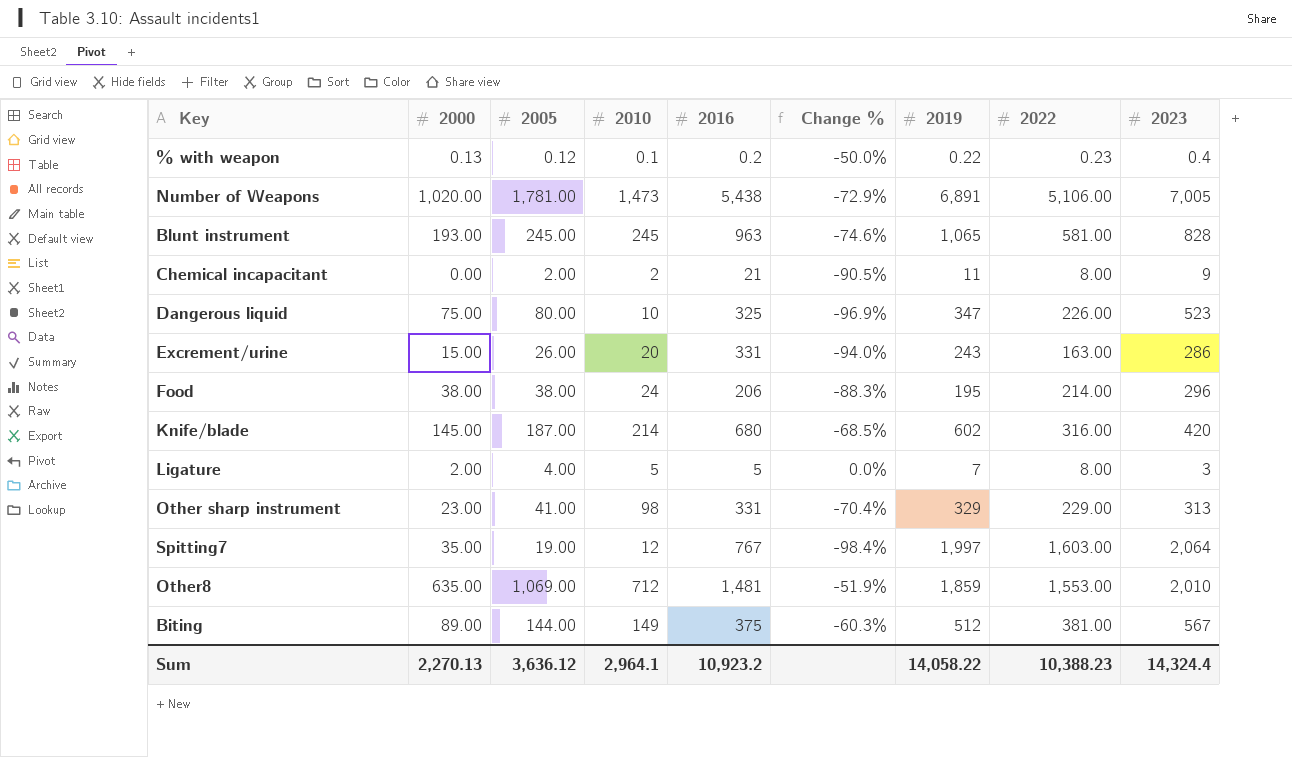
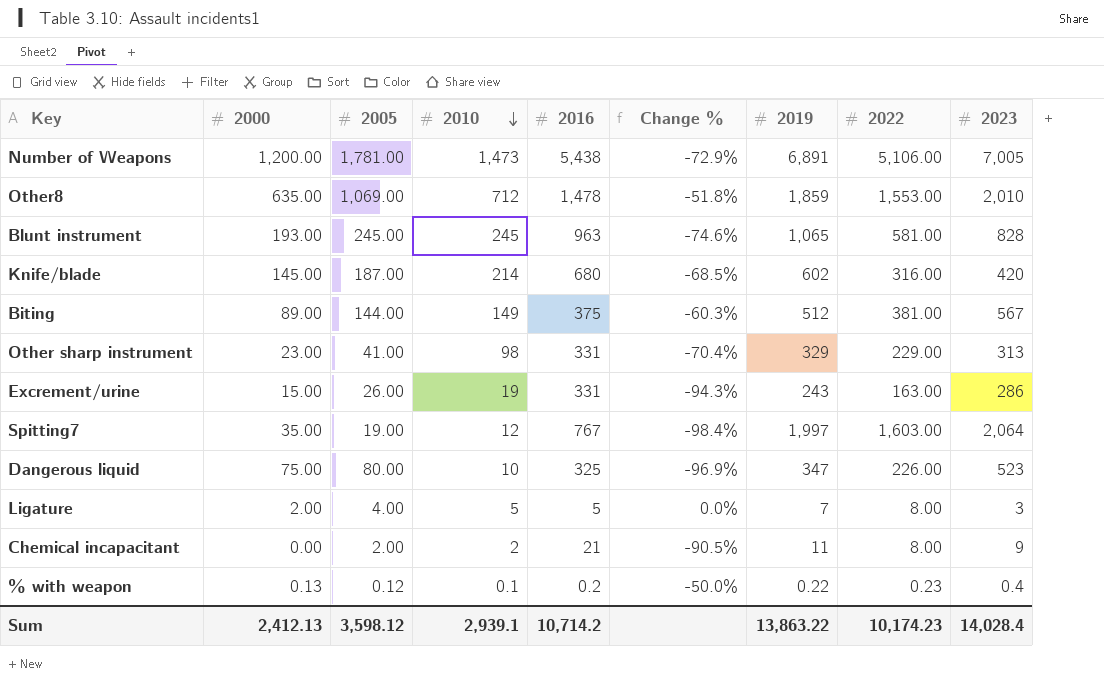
row order: none -> 2010 descending
row Food: 38.00 | 38.00 | 24 | 206 | -88.3% | 195 | 214.00 | 296 -> none
Number of Weapons | 2000: 1,020.00 -> 1,200.00
Other8 | 2016: 1,481 -> 1,478
Other8 | Change %: -51.9% -> -51.8%
Excrement/urine | 2010: 20 -> 19
Excrement/urine | Change %: -94.0% -> -94.3%
Sum | 2000: 2,270.13 -> 2,412.13
Sum | 2005: 3,636.12 -> 3,598.12
Sum | 2010: 2,964.1 -> 2,939.1
Sum | 2016: 10,923.2 -> 10,714.2
Sum | 2019: 14,058.22 -> 13,863.22
Sum | 2022: 10,388.23 -> 10,174.23
Sum | 2023: 14,324.4 -> 14,028.4

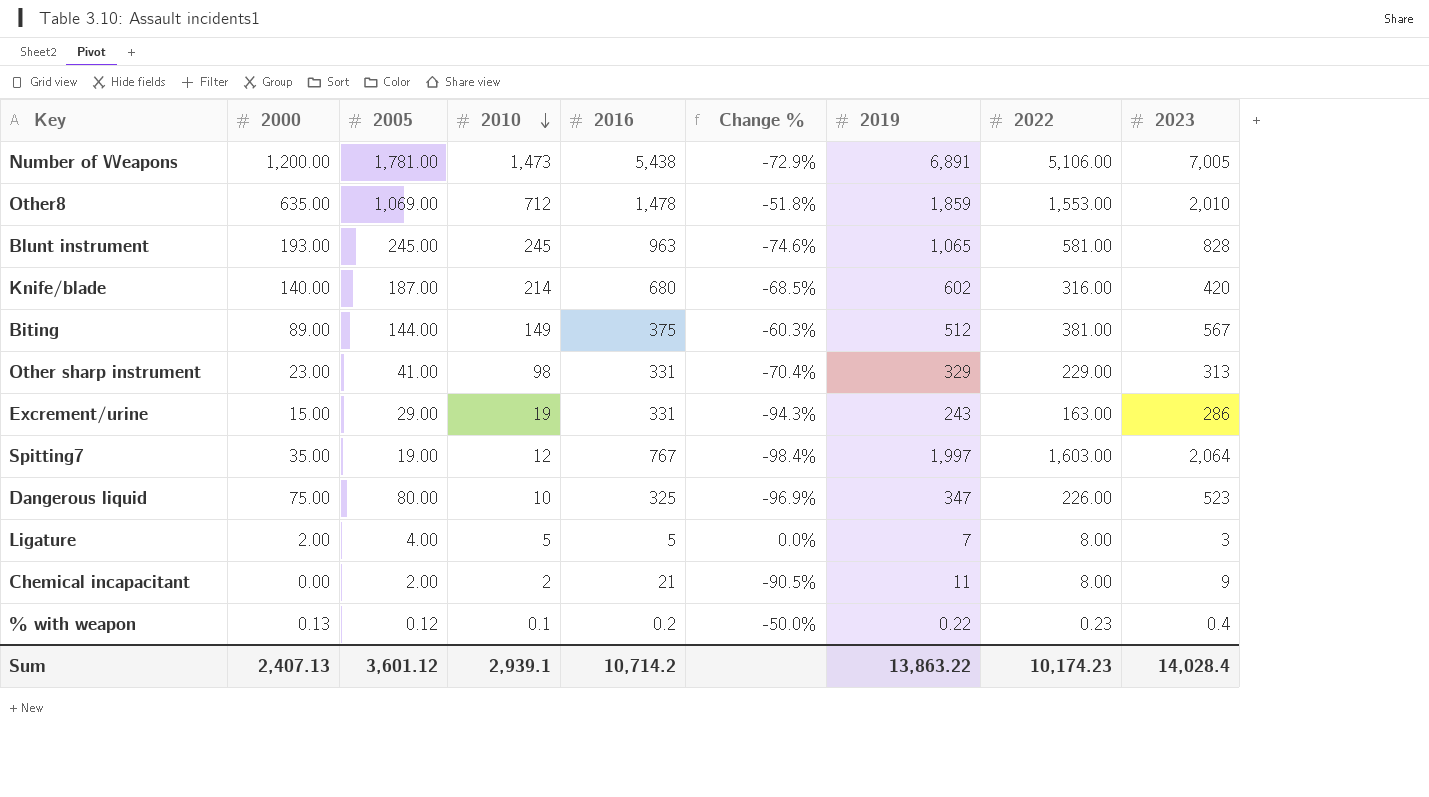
Knife/blade | 2000: 145.00 -> 140.00
Excrement/urine | 2005: 26.00 -> 29.00
Sum | 2000: 2,412.13 -> 2,407.13
Sum | 2005: 3,598.12 -> 3,601.12

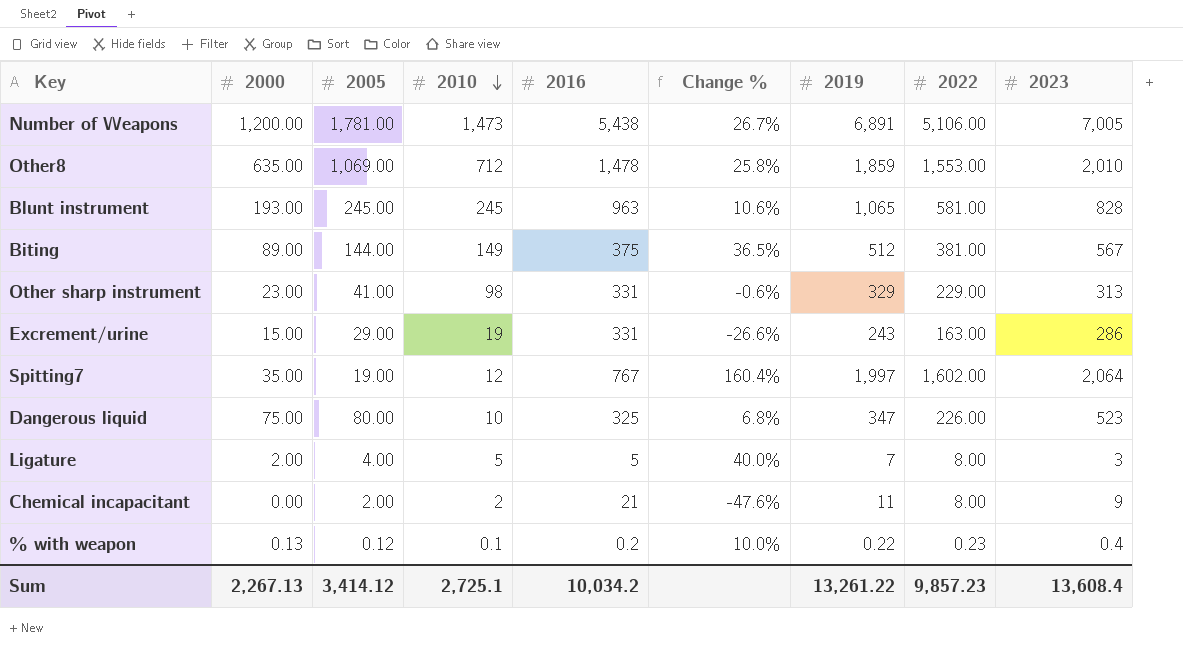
column Change % | formula: ([2010] - [2016]) / [2016] -> ([2019] - [2016]) / [2016]
row Knife/blade: 140.00 | 187.00 | 214 | 680 | -68.5% | 602 | 316.00 | 420 -> none
Spitting7 | 2022: 1,603.00 -> 1,602.00
Sum | 2000: 2,407.13 -> 2,267.13
Sum | 2005: 3,601.12 -> 3,414.12
Sum | 2010: 2,939.1 -> 2,725.1
Sum | 2016: 10,714.2 -> 10,034.2
Sum | 2019: 13,863.22 -> 13,261.22
Sum | 2022: 10,174.23 -> 9,857.23
Sum | 2023: 14,028.4 -> 13,608.4

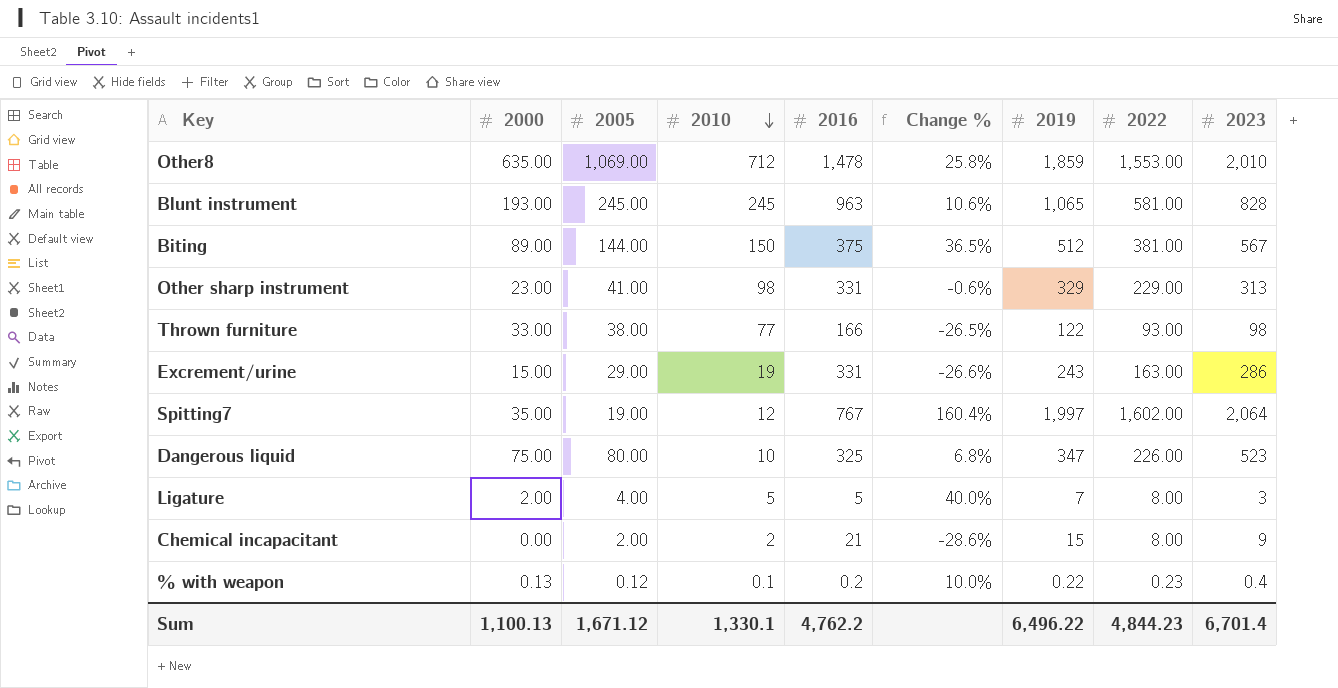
row Number of Weapons: 1,200.00 | 1,781.00 | 1,473 | 5,438 | 26.7% | 6,891 | 5,106.00 | 7,005 -> none
Biting | 2010: 149 -> 150
row Thrown furniture: none -> 33.00 | 38.00 | 77 | 166 | -26.5% | 122 | 93.00 | 98
Chemical incapacitant | Change %: -47.6% -> -28.6%
Chemical incapacitant | 2019: 11 -> 15
Sum | 2000: 2,267.13 -> 1,100.13
Sum | 2005: 3,414.12 -> 1,671.12
Sum | 2010: 2,725.1 -> 1,330.1
Sum | 2016: 10,034.2 -> 4,762.2
Sum | 2019: 13,261.22 -> 6,496.22
Sum | 2022: 9,857.23 -> 4,844.23
Sum | 2023: 13,608.4 -> 6,701.4

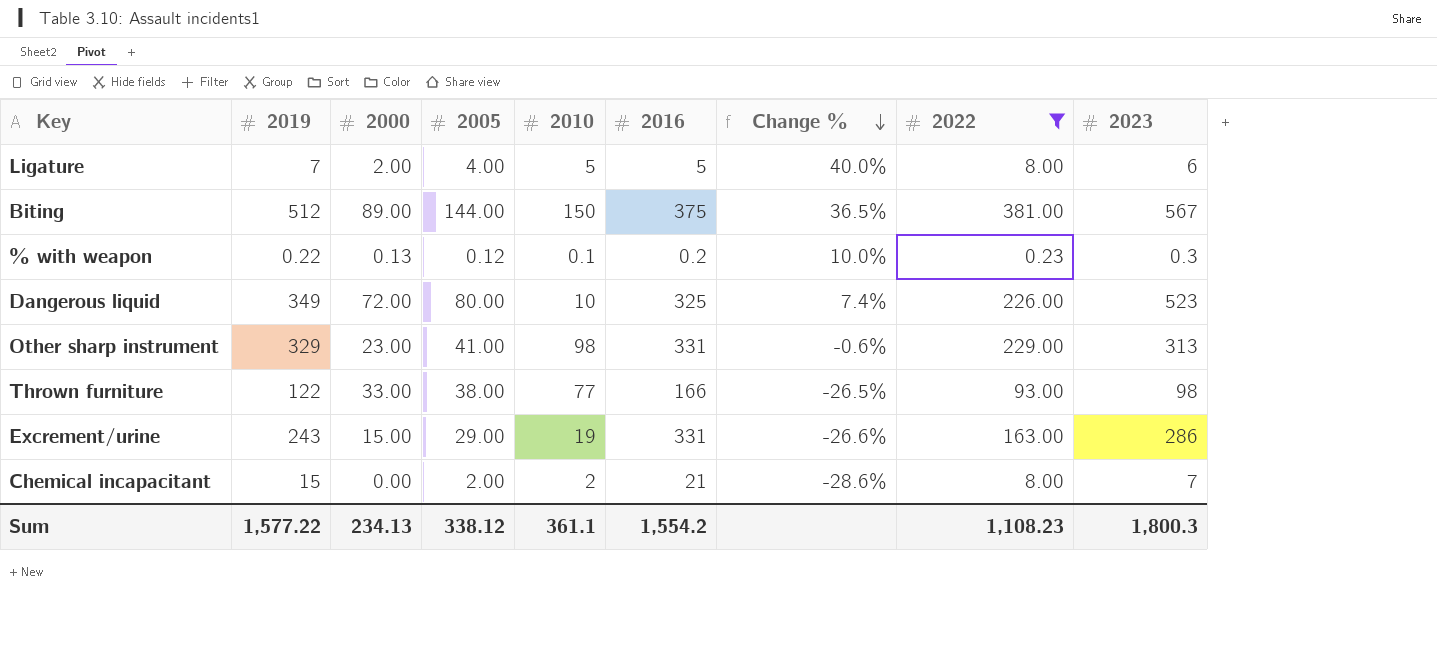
filter: none -> 2022 <= 381.00
row order: 2010 descending -> Change % descending
column 2019 | position: 7 -> 2
Ligature | 2023: 3 -> 6
% with weapon | 2023: 0.4 -> 0.3
Dangerous liquid | 2019: 347 -> 349
Dangerous liquid | 2000: 75.00 -> 72.00
Dangerous liquid | Change %: 6.8% -> 7.4%
Chemical incapacitant | 2023: 9 -> 7
Sum | 2019: 6,496.22 -> 1,577.22
Sum | 2000: 1,100.13 -> 234.13
Sum | 2005: 1,671.12 -> 338.12
Sum | 2010: 1,330.1 -> 361.1
Sum | 2016: 4,762.2 -> 1,554.2
Sum | 2022: 4,844.23 -> 1,108.23
Sum | 2023: 6,701.4 -> 1,800.3

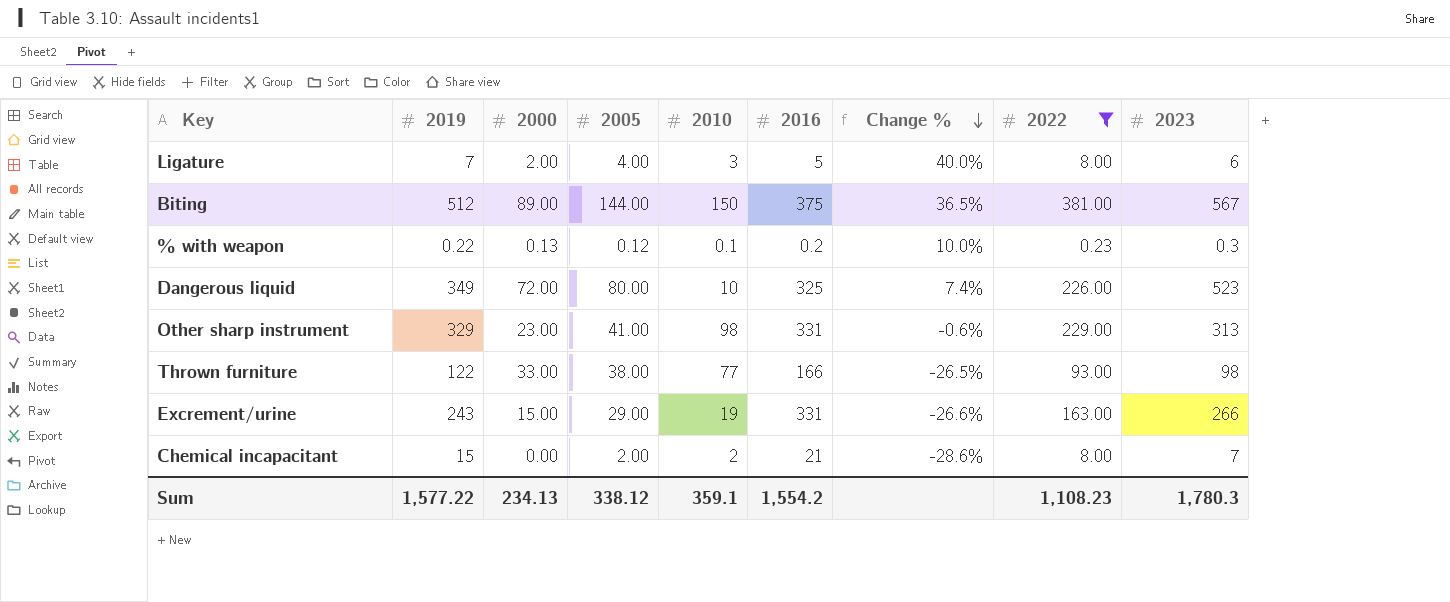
Ligature | 2010: 5 -> 3
Excrement/urine | 2023: 286 -> 266
Sum | 2010: 361.1 -> 359.1
Sum | 2023: 1,800.3 -> 1,780.3

